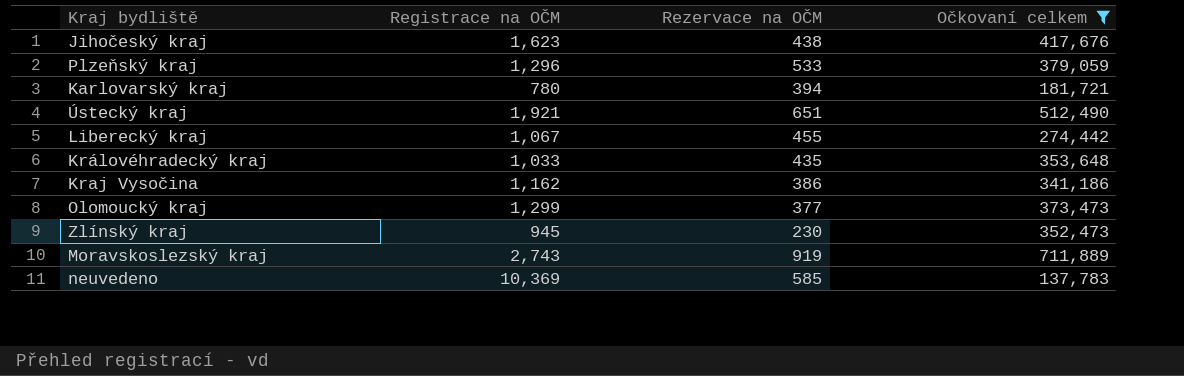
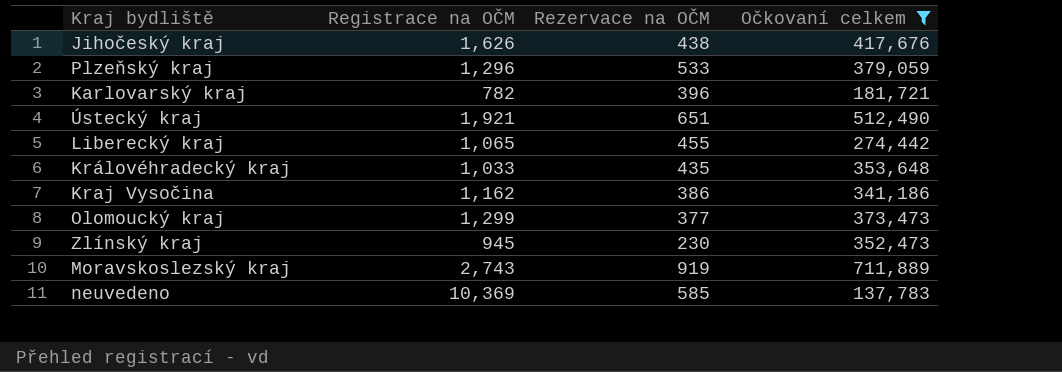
Jihočeský kraj | Registrace na OČM: 1,623 -> 1,626
Karlovarský kraj | Registrace na OČM: 780 -> 782
Karlovarský kraj | Rezervace na OČM: 394 -> 396
Liberecký kraj | Registrace na OČM: 1,067 -> 1,065

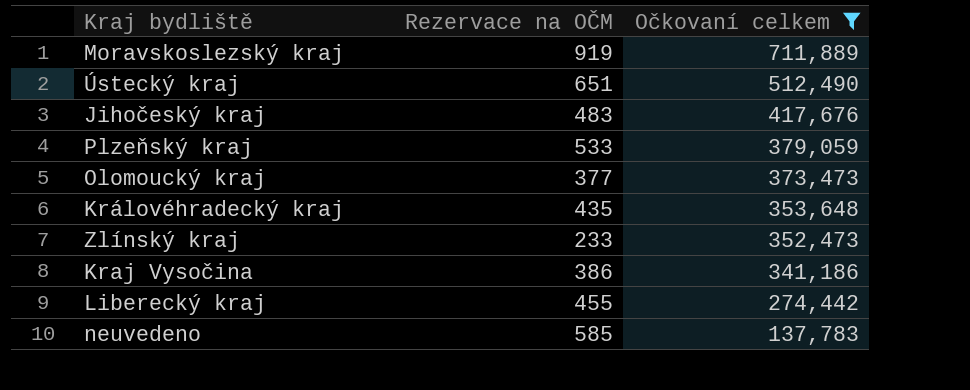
row order: none -> Očkovaní celkem descending
column Registrace na OČM | position: 2 -> none
row Karlovarský kraj: 782 | 396 | 181,721 -> none
Jihočeský kraj | Rezervace na OČM: 438 -> 483
Zlínský kraj | Rezervace na OČM: 230 -> 233

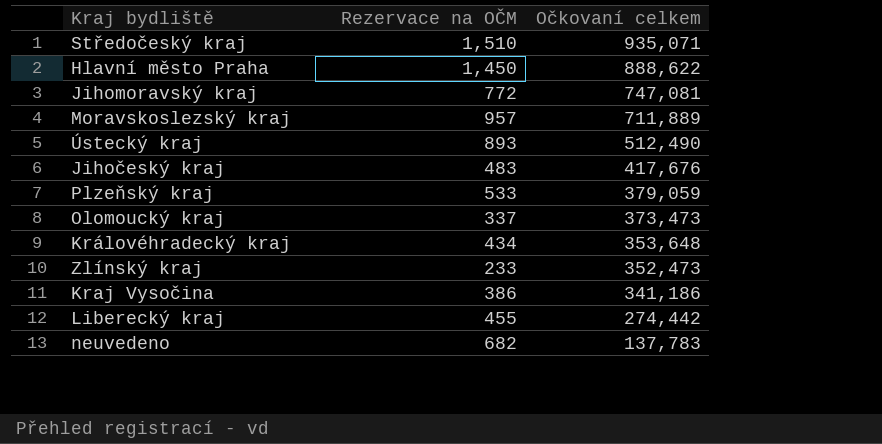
filter: Očkovaní celkem <= 711,889 -> none
Moravskoslezský kraj | Rezervace na OČM: 919 -> 957
Ústecký kraj | Rezervace na OČM: 651 -> 893
Olomoucký kraj | Rezervace na OČM: 377 -> 337
Královéhradecký kraj | Rezervace na OČM: 435 -> 434
neuvedeno | Rezervace na OČM: 585 -> 682

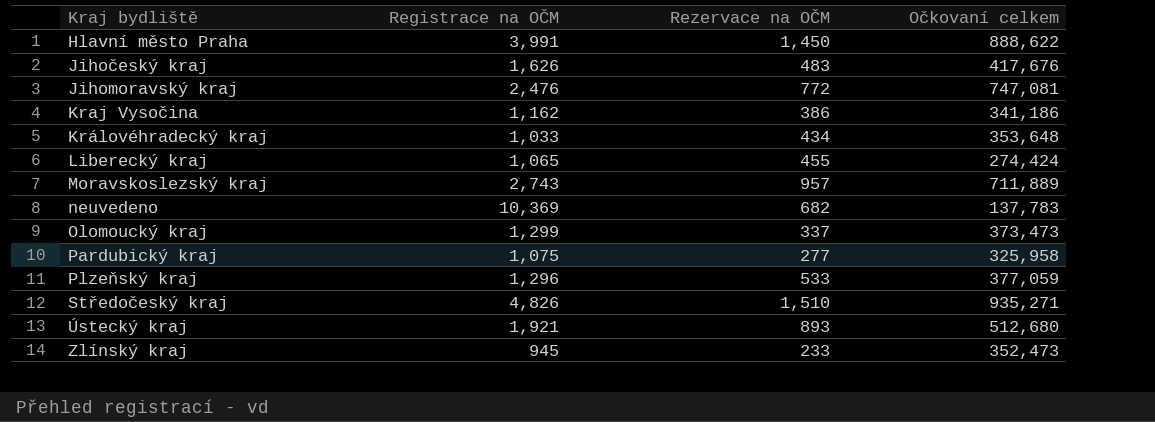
row order: Očkovaní celkem descending -> Kraj bydliště ascending
column Registrace na OČM | position: none -> 2
Liberecký kraj | Očkovaní celkem: 274,442 -> 274,424
row Pardubický kraj: none -> 1,075 | 277 | 325,958
Plzeňský kraj | Očkovaní celkem: 379,059 -> 377,059
Středočeský kraj | Očkovaní celkem: 935,071 -> 935,271
Ústecký kraj | Očkovaní celkem: 512,490 -> 512,680

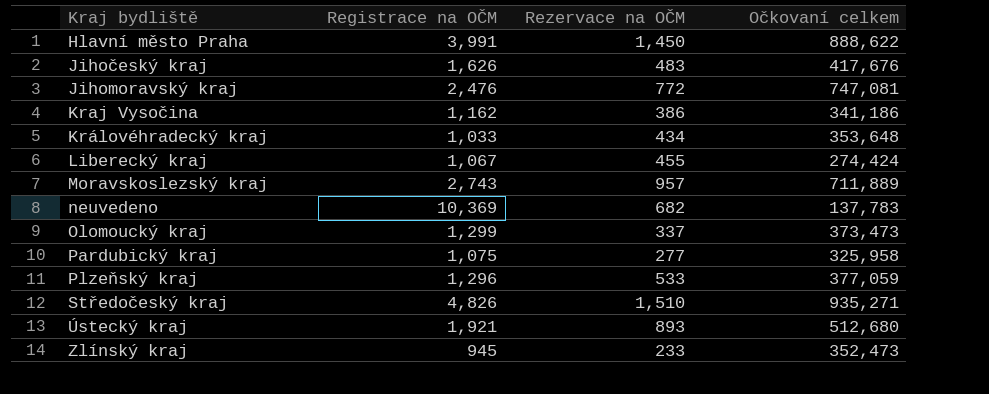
Liberecký kraj | Registrace na OČM: 1,065 -> 1,067

